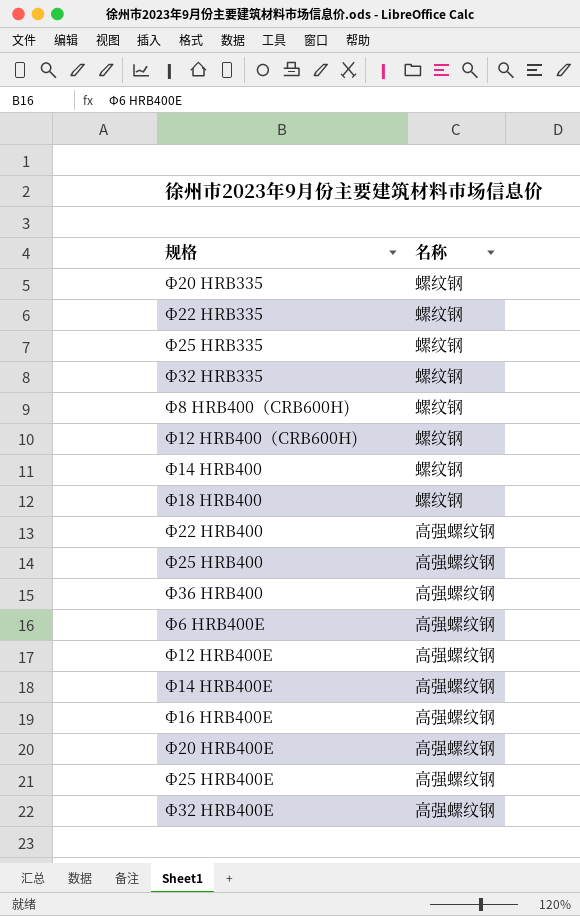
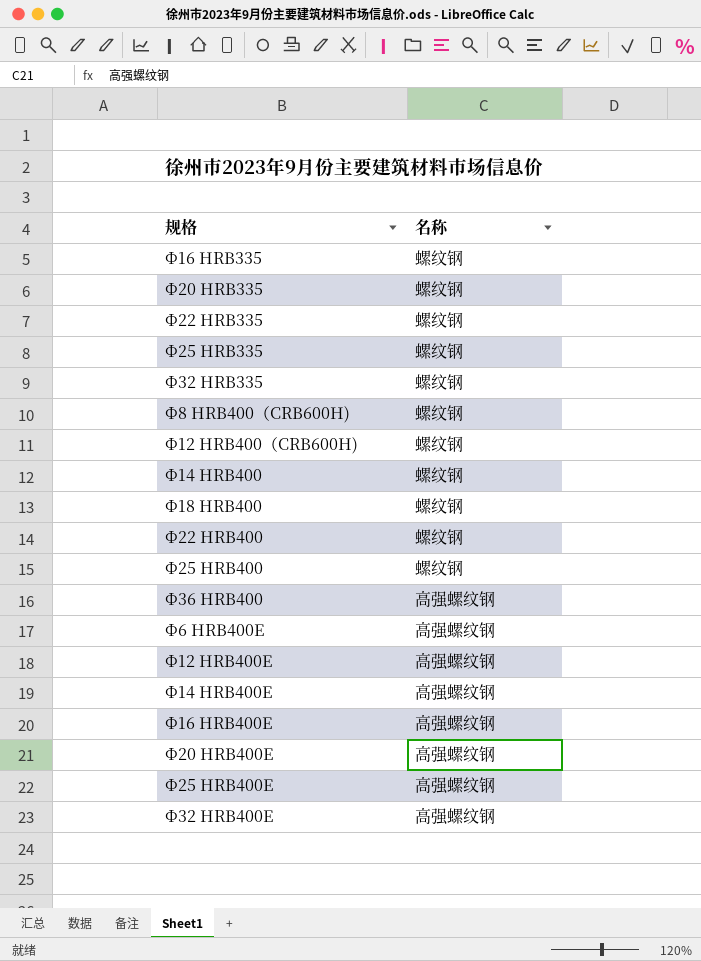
row Φ16 HRB335: none -> 螺纹钢
Φ22 HRB400 | 名称: 高强螺纹钢 -> 螺纹钢
Φ25 HRB400 | 名称: 高强螺纹钢 -> 螺纹钢

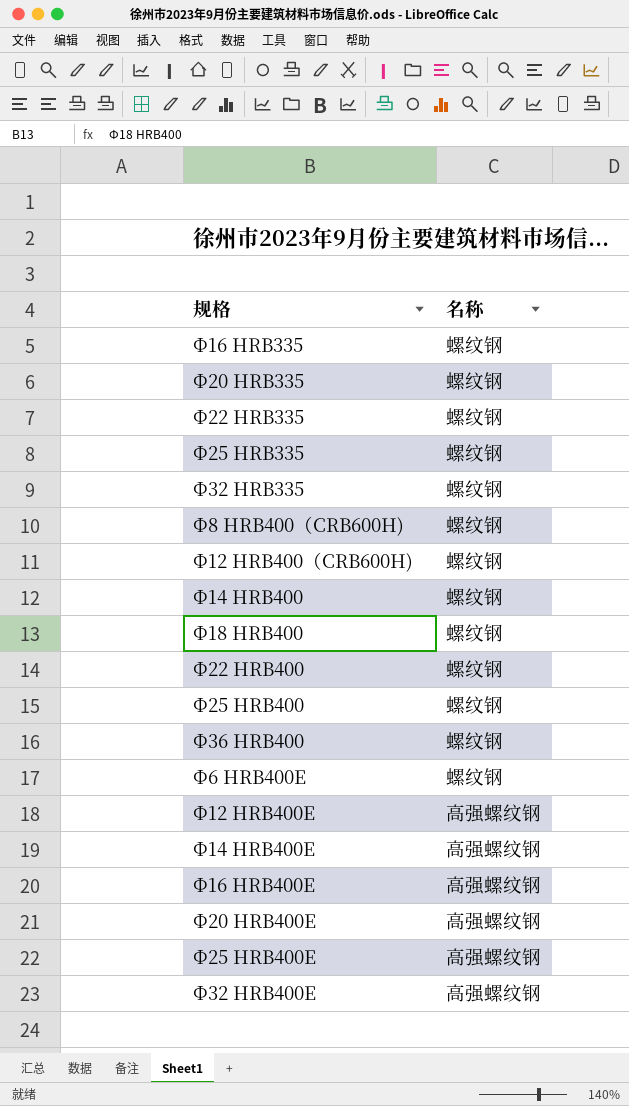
Φ36 HRB400 | 名称: 高强螺纹钢 -> 螺纹钢
Φ6 HRB400E | 名称: 高强螺纹钢 -> 螺纹钢

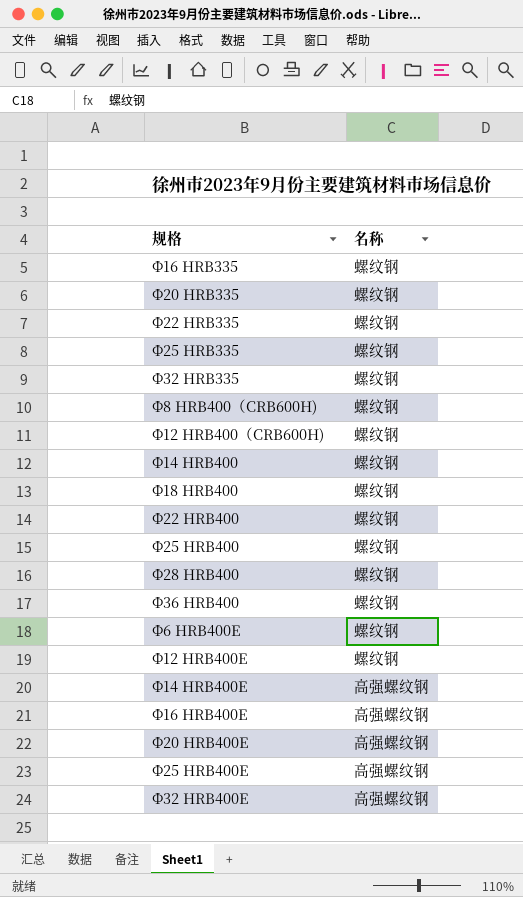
row Φ28 HRB400: none -> 螺纹钢
Φ12 HRB400E | 名称: 高强螺纹钢 -> 螺纹钢

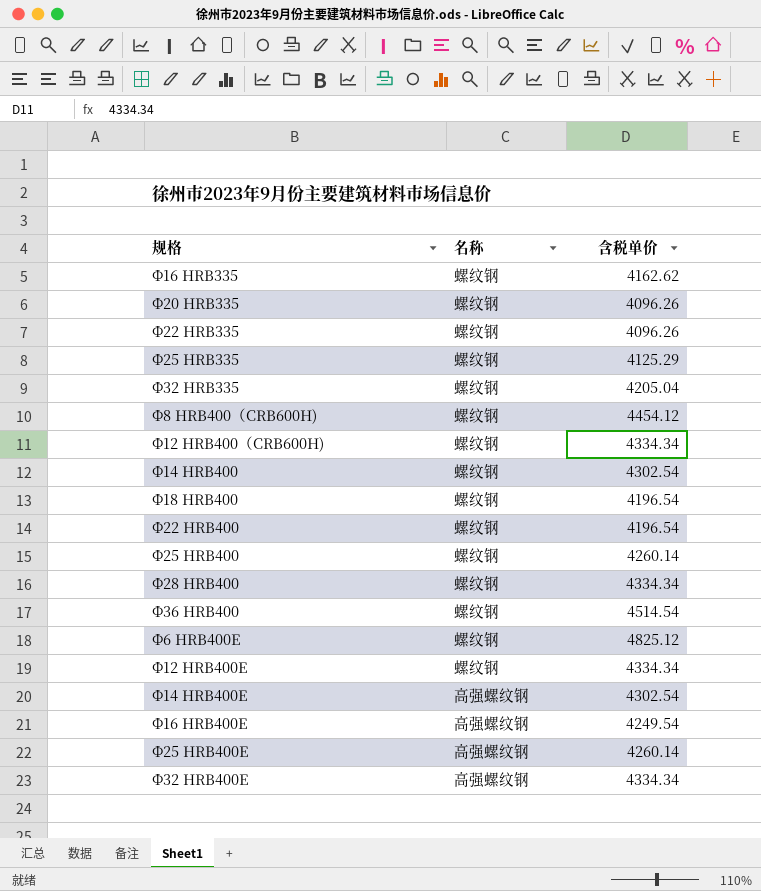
column 含税单价 | position: none -> 3
row Φ20 HRB400E: 高强螺纹钢 -> none

